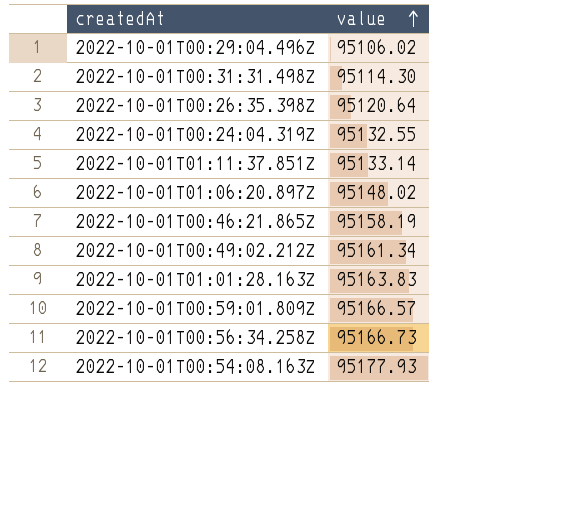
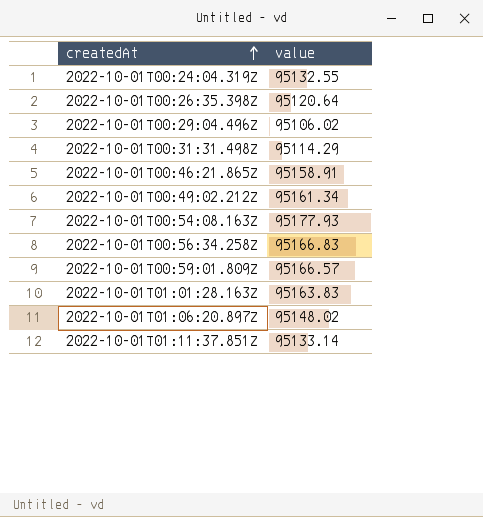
row order: value ascending -> createdAt ascending
2022-10-01T00:31:31.498Z | value: 95114.30 -> 95114.29
2022-10-01T00:46:21.865Z | value: 95158.19 -> 95158.91
2022-10-01T00:56:34.258Z | value: 95166.73 -> 95166.83

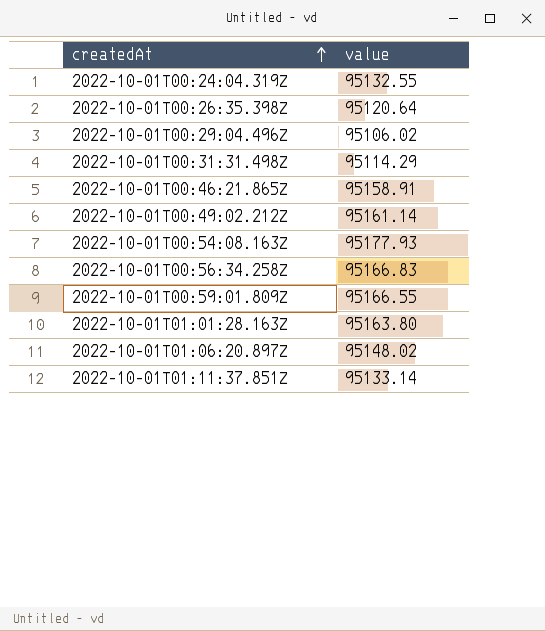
2022-10-01T00:49:02.212Z | value: 95161.34 -> 95161.14
2022-10-01T00:59:01.809Z | value: 95166.57 -> 95166.55
2022-10-01T01:01:28.163Z | value: 95163.83 -> 95163.80

